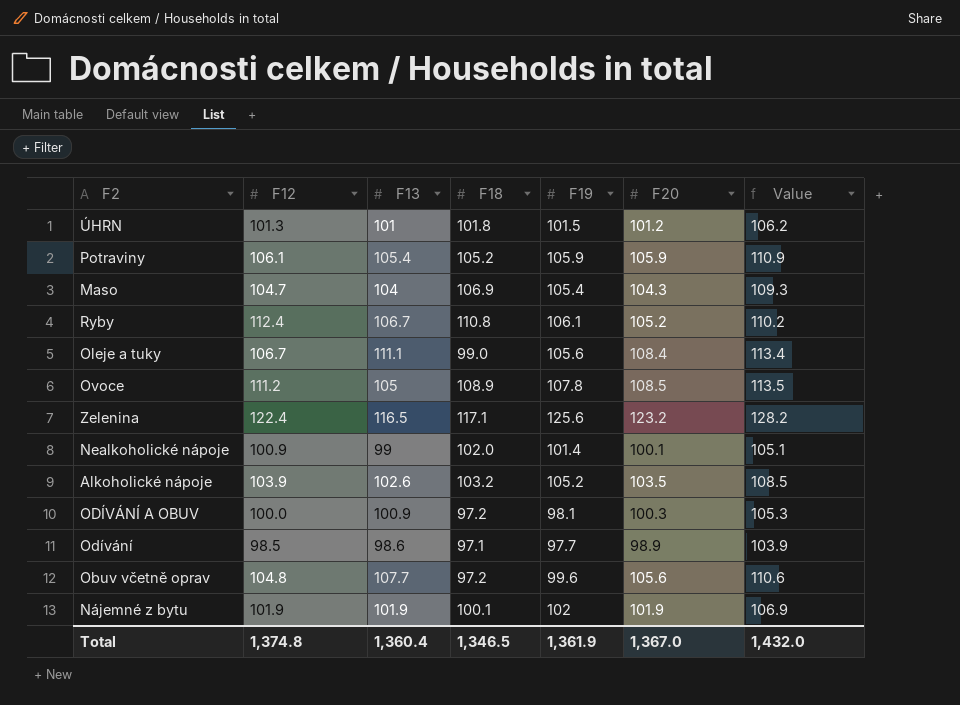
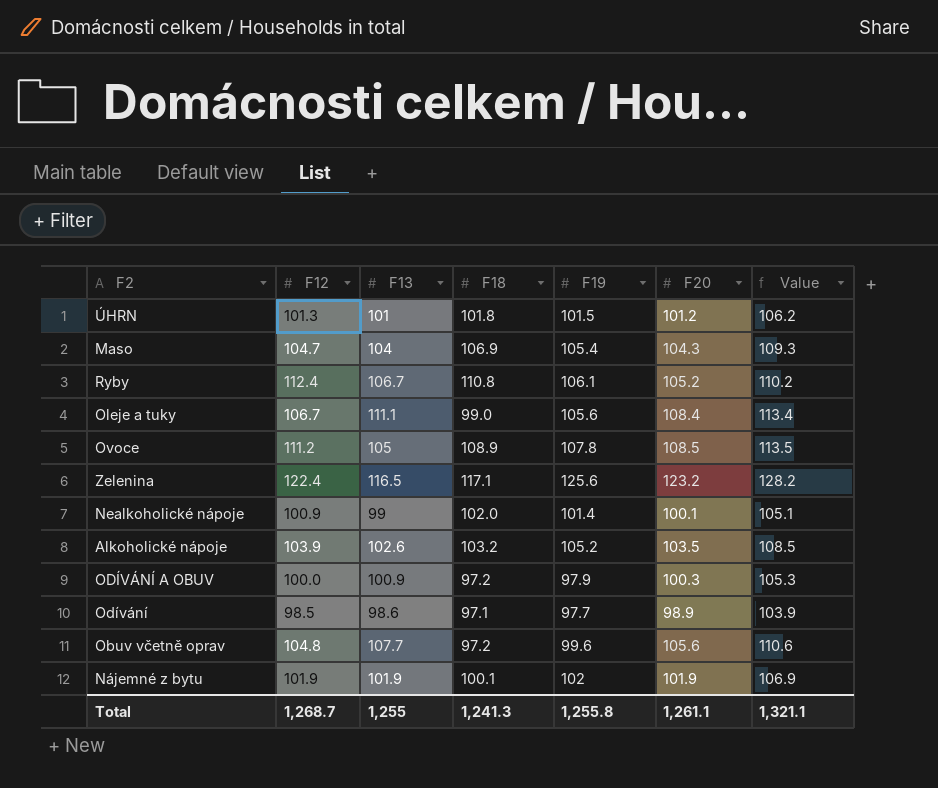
row Potraviny: 106.1 | 105.4 | 105.2 | 105.9 | 105.9 | 110.9 -> none
ODÍVÁNÍ A OBUV | F19: 98.1 -> 97.9
Total | F12: 1,374.8 -> 1,268.7
Total | F13: 1,360.4 -> 1,255
Total | F18: 1,346.5 -> 1,241.3
Total | F19: 1,361.9 -> 1,255.8
Total | F20: 1,367.0 -> 1,261.1
Total | Value: 1,432.0 -> 1,321.1

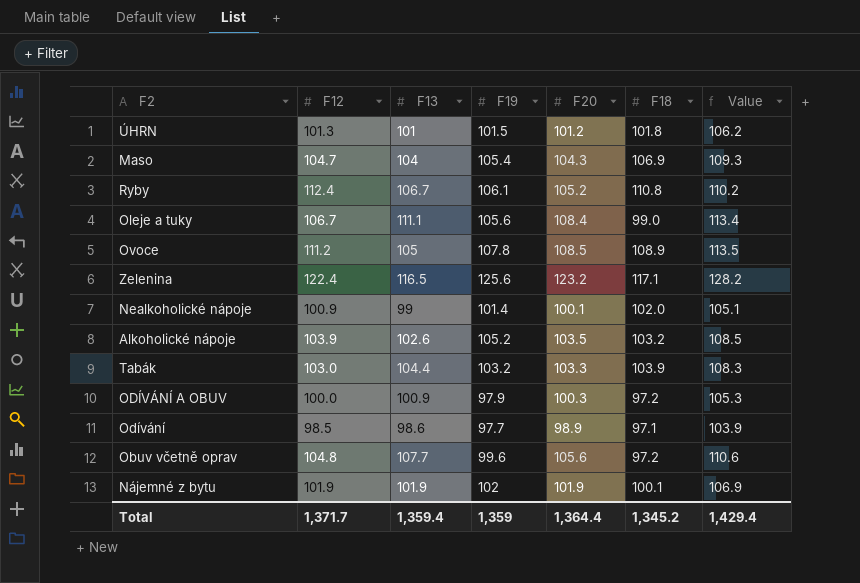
column F18 | position: 4 -> 6
row Tabák: none -> 103.0 | 104.4 | 103.2 | 103.3 | 103.9 | 108.3
Total | F12: 1,268.7 -> 1,371.7
Total | F13: 1,255 -> 1,359.4
Total | F19: 1,255.8 -> 1,359
Total | F20: 1,261.1 -> 1,364.4
Total | F18: 1,241.3 -> 1,345.2
Total | Value: 1,321.1 -> 1,429.4

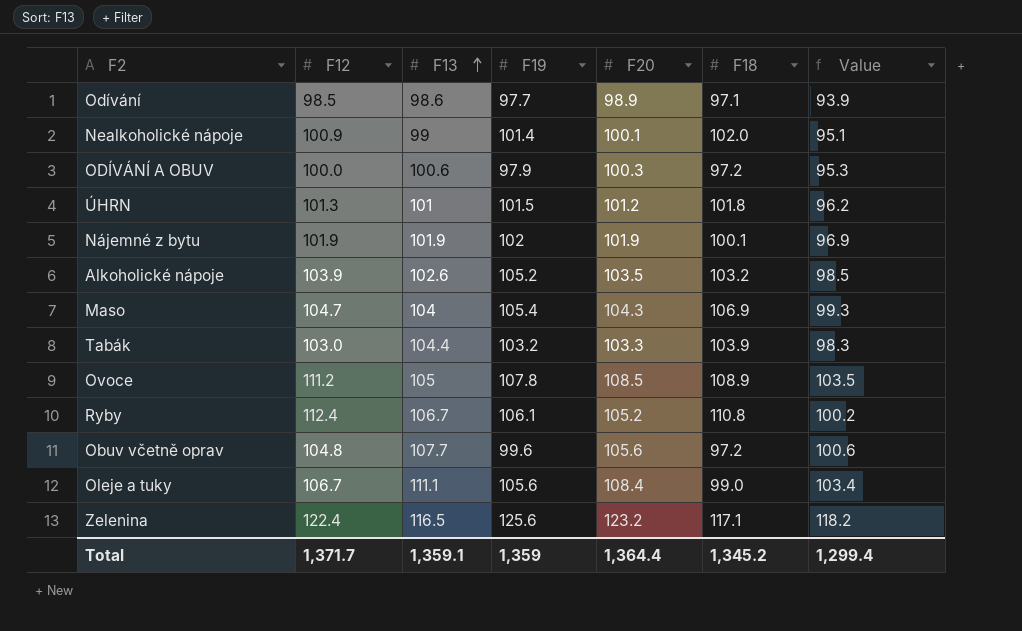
row order: none -> F13 ascending
column Value | formula: [F20] + 5 -> [F20] - 5
ODÍVÁNÍ A OBUV | F13: 100.9 -> 100.6
Total | F13: 1,359.4 -> 1,359.1
Total | Value: 1,429.4 -> 1,299.4

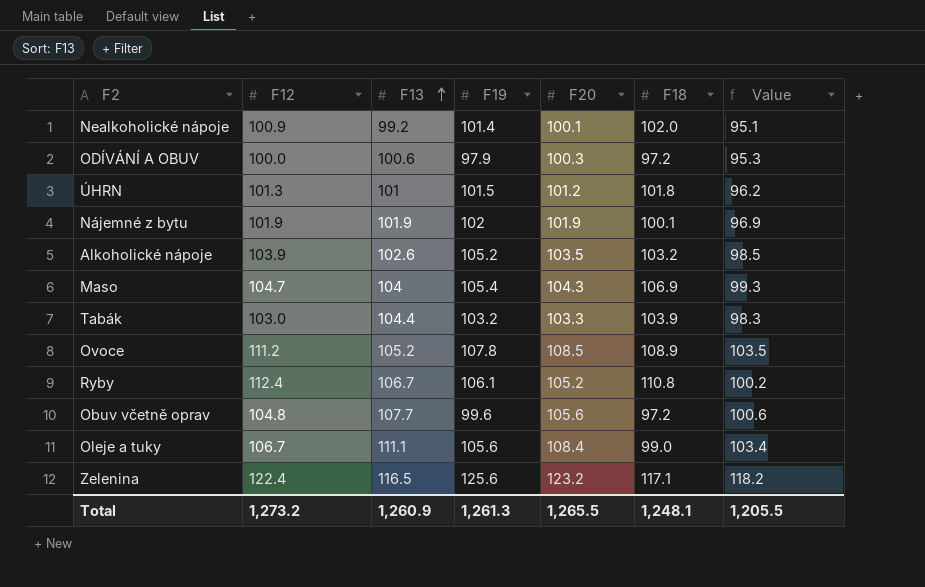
row Odívání: 98.5 | 98.6 | 97.7 | 98.9 | 97.1 | 93.9 -> none
Nealkoholické nápoje | F13: 99 -> 99.2
Ovoce | F13: 105 -> 105.2
Total | F12: 1,371.7 -> 1,273.2
Total | F13: 1,359.1 -> 1,260.9
Total | F19: 1,359 -> 1,261.3
Total | F20: 1,364.4 -> 1,265.5
Total | F18: 1,345.2 -> 1,248.1
Total | Value: 1,299.4 -> 1,205.5

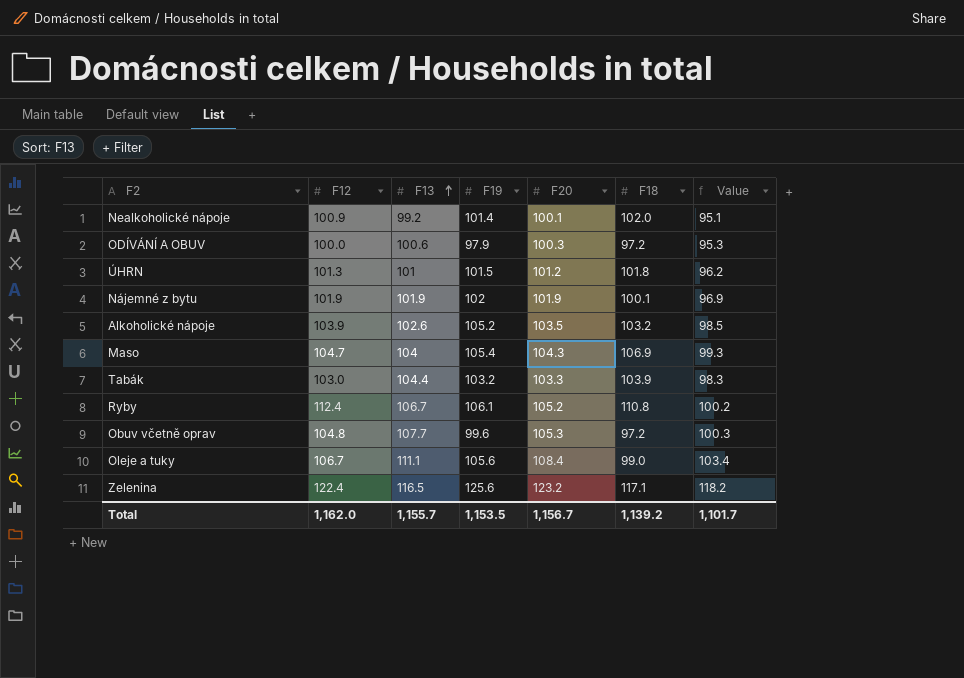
row Ovoce: 111.2 | 105.2 | 107.8 | 108.5 | 108.9 | 103.5 -> none
Obuv včetně oprav | F20: 105.6 -> 105.3
Obuv včetně oprav | Value: 100.6 -> 100.3
Total | F12: 1,273.2 -> 1,162.0
Total | F13: 1,260.9 -> 1,155.7
Total | F19: 1,261.3 -> 1,153.5
Total | F20: 1,265.5 -> 1,156.7
Total | F18: 1,248.1 -> 1,139.2
Total | Value: 1,205.5 -> 1,101.7

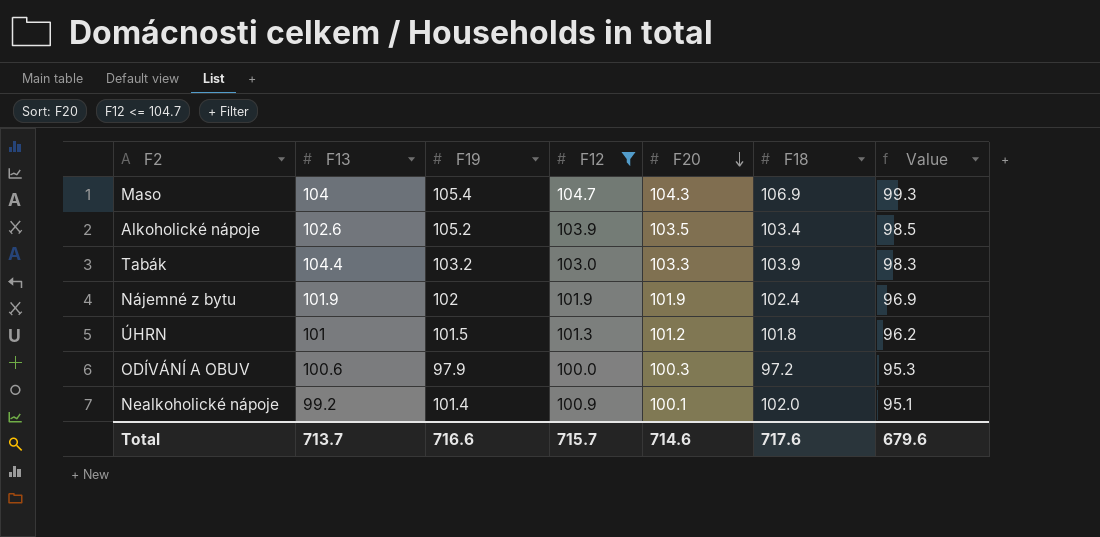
filter: none -> F12 <= 104.7
row order: F13 ascending -> F20 descending
column F12 | position: 2 -> 4
Alkoholické nápoje | F18: 103.2 -> 103.4
Nájemné z bytu | F18: 100.1 -> 102.4
Total | F13: 1,155.7 -> 713.7
Total | F19: 1,153.5 -> 716.6
Total | F12: 1,162.0 -> 715.7
Total | F20: 1,156.7 -> 714.6
Total | F18: 1,139.2 -> 717.6
Total | Value: 1,101.7 -> 679.6

